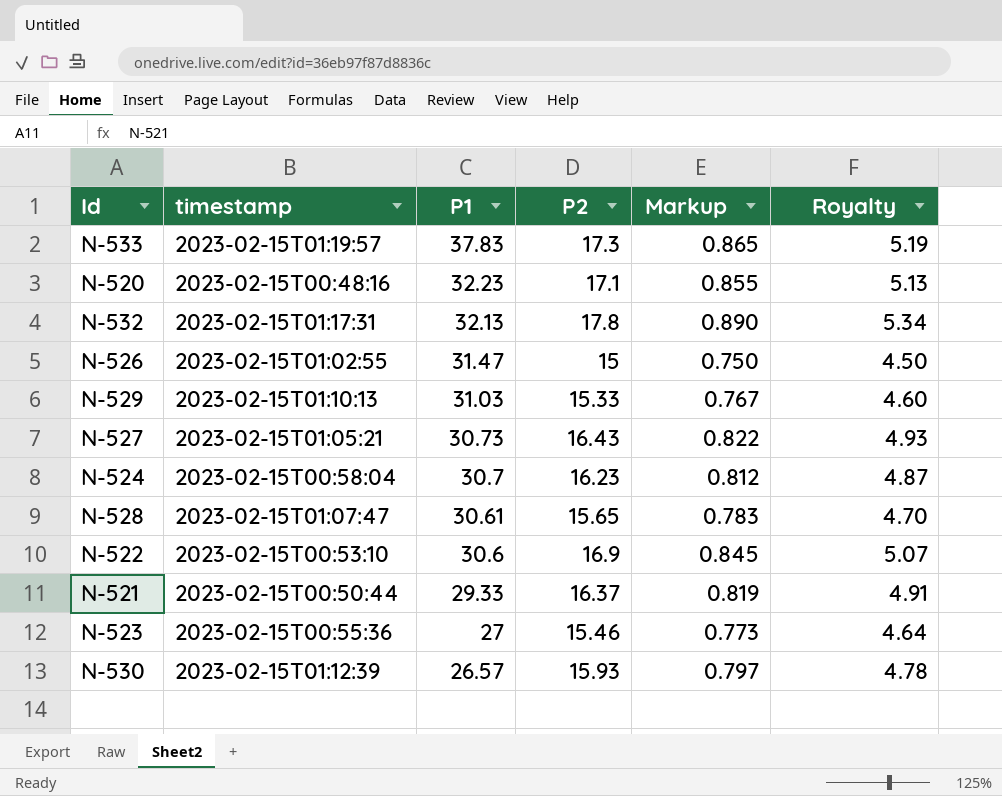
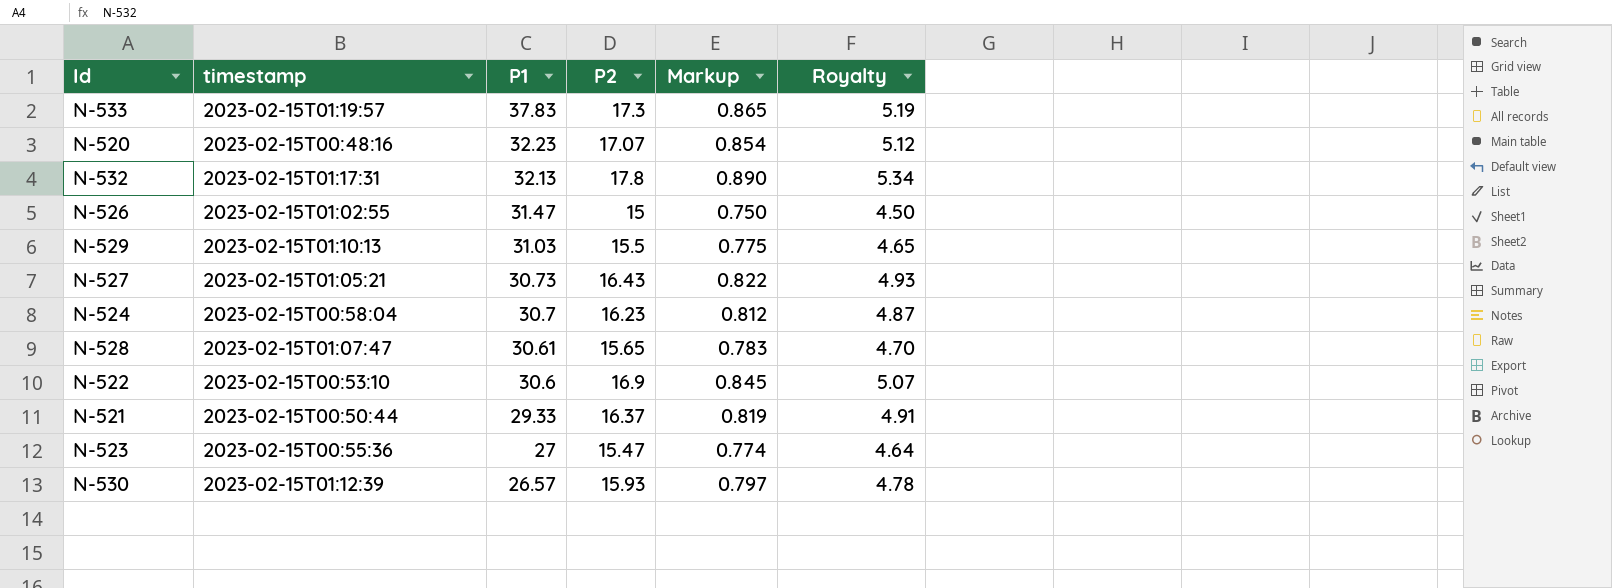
N-520 | P2: 17.1 -> 17.07
N-520 | Markup: 0.855 -> 0.854
N-520 | Royalty: 5.13 -> 5.12
N-529 | P2: 15.33 -> 15.5
N-529 | Markup: 0.767 -> 0.775
N-529 | Royalty: 4.60 -> 4.65
N-523 | P2: 15.46 -> 15.47
N-523 | Markup: 0.773 -> 0.774

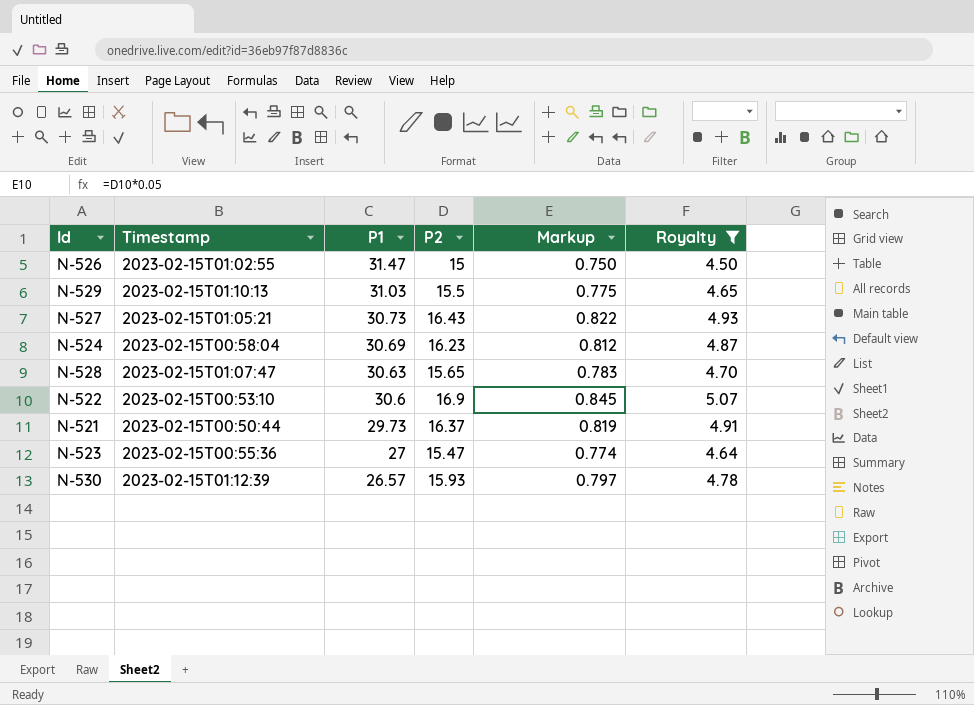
filter: none -> Royalty <= 5.07
column name: timestamp -> Timestamp
N-524 | P1: 30.7 -> 30.69
N-528 | P1: 30.61 -> 30.63
N-521 | P1: 29.33 -> 29.73

